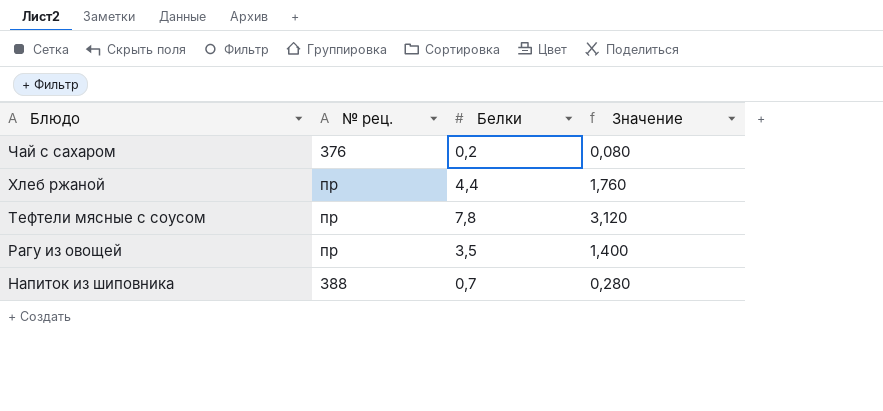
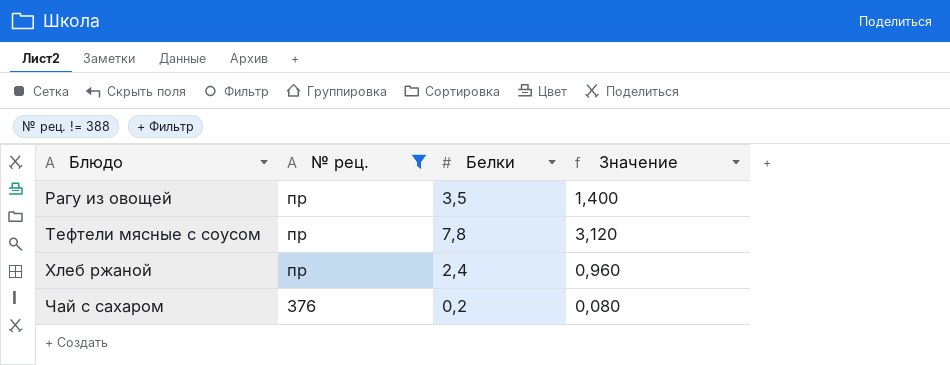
filter: none -> № рец. != 388
row order: Блюдо descending -> Блюдо ascending
Хлеб ржаной | Белки: 4,4 -> 2,4
Хлеб ржаной | Значение: 1,760 -> 0,960

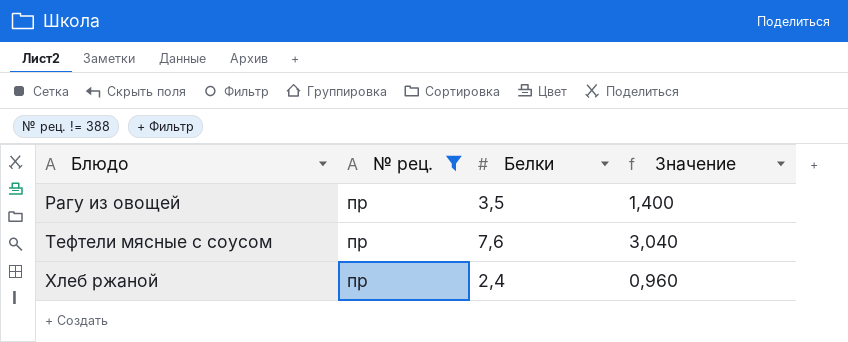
row Чай с сахаром: 376 | 0,2 | 0,080 -> none
Тефтели мясные с соусом | Белки: 7,8 -> 7,6
Тефтели мясные с соусом | Значение: 3,120 -> 3,040

